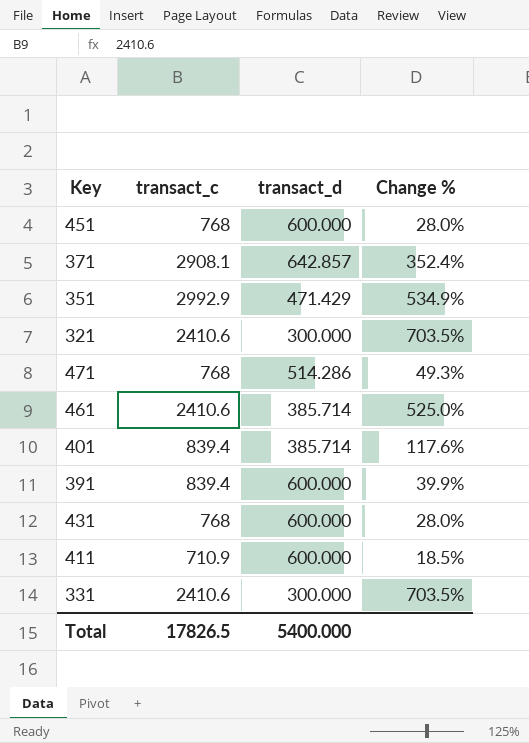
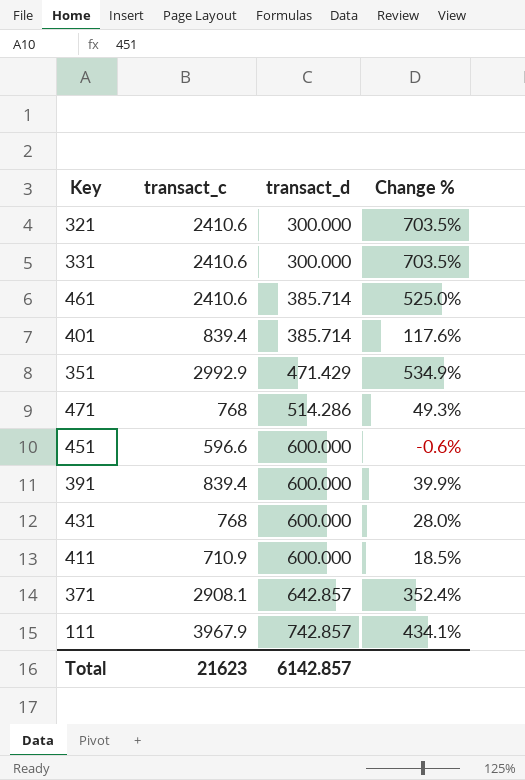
row order: none -> transact_d ascending
451 | transact_c: 768 -> 596.6
451 | Change %: 28.0% -> -0.6%
row 111: none -> 3967.9 | 742.857 | 434.1%
Total | transact_c: 17826.5 -> 21623
Total | transact_d: 5400.000 -> 6142.857

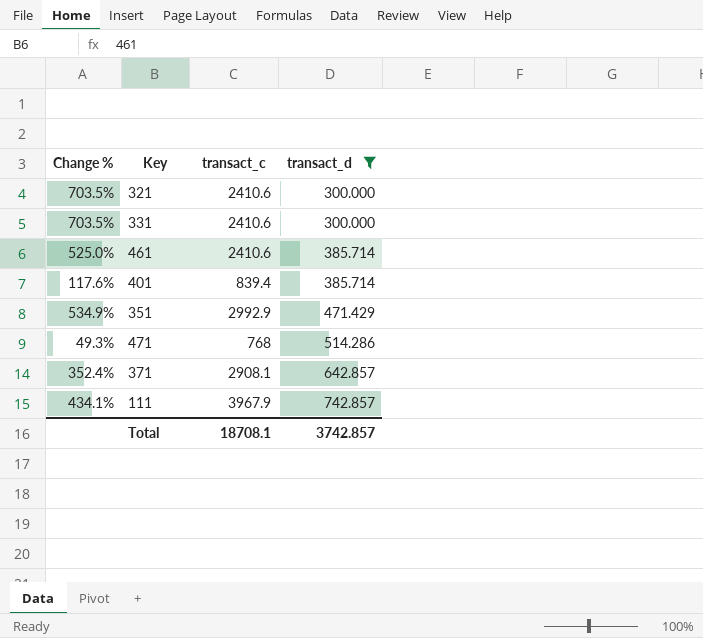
filter: none -> transact_d != 600.000
column Change % | position: 4 -> 1
Total | transact_c: 21623 -> 18708.1
Total | transact_d: 6142.857 -> 3742.857

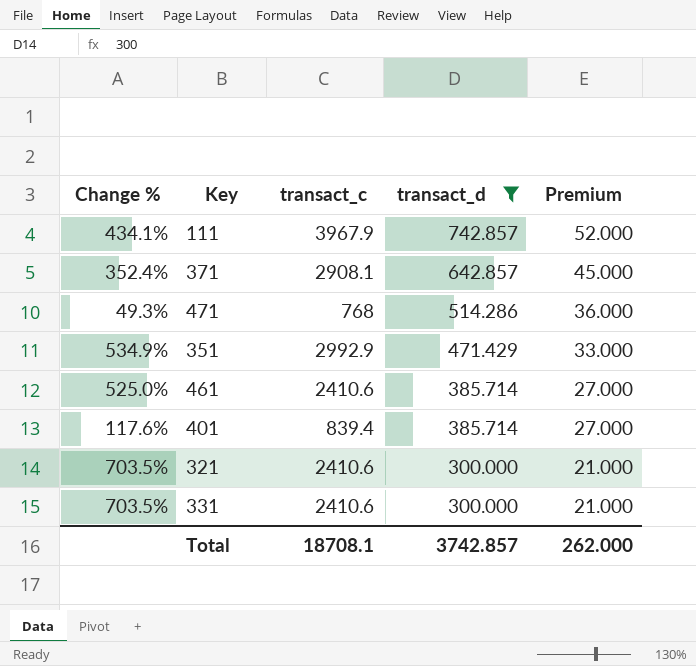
row order: transact_d ascending -> transact_d descending
column Premium | formula: none -> [transact_d] * 0.07

